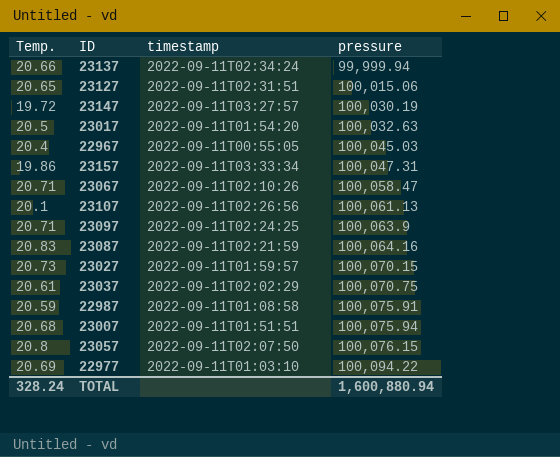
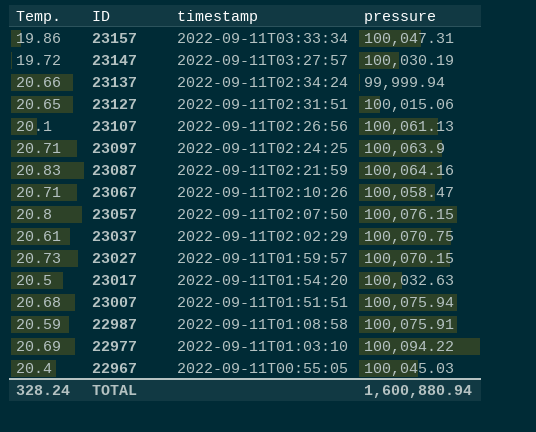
row order: pressure ascending -> ID descending

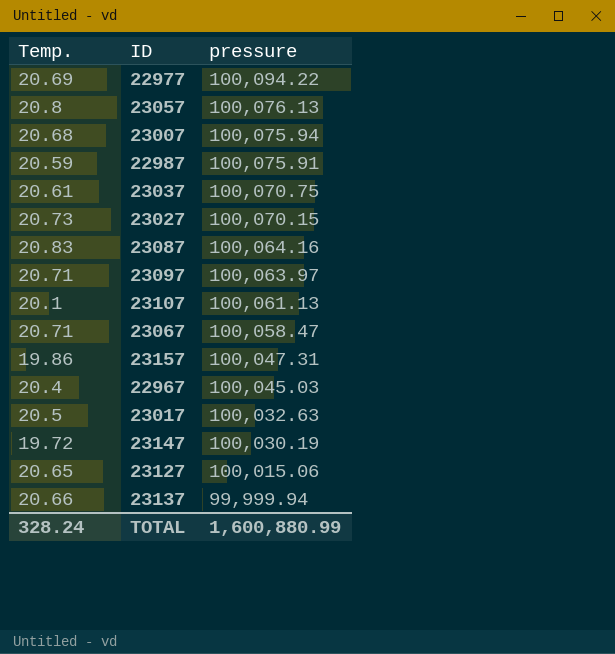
row order: ID descending -> pressure descending
column timestamp | position: 3 -> none
23057 | pressure: 100,076.15 -> 100,076.13
23097 | pressure: 100,063.9 -> 100,063.97
TOTAL | pressure: 1,600,880.94 -> 1,600,880.99

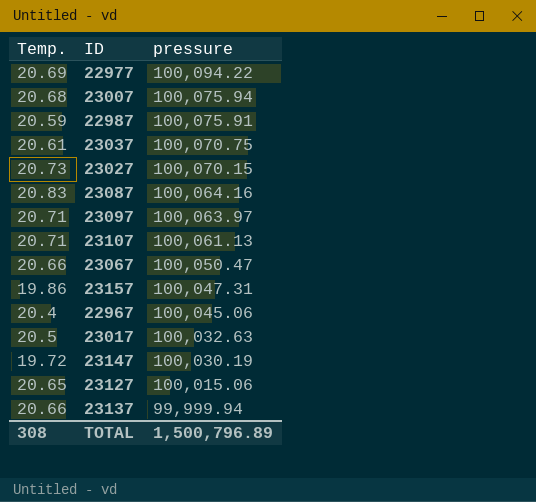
row 23057: 20.8 | 100,076.13 -> none
23107 | Temp.: 20.1 -> 20.71
23067 | Temp.: 20.71 -> 20.66
23067 | pressure: 100,058.47 -> 100,050.47
22967 | pressure: 100,045.03 -> 100,045.06
TOTAL | Temp.: 328.24 -> 308
TOTAL | pressure: 1,600,880.99 -> 1,500,796.89

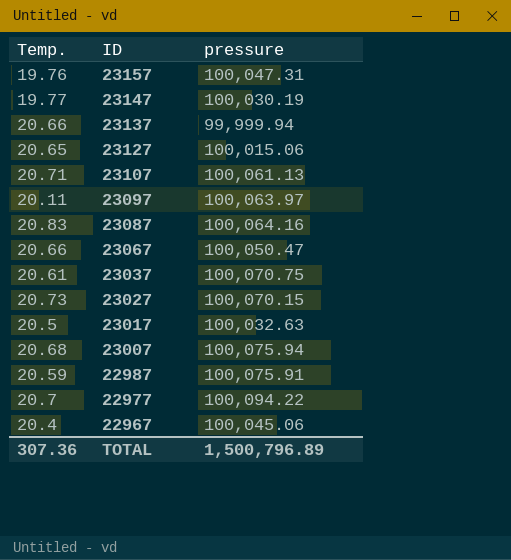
row order: pressure descending -> ID descending
23157 | Temp.: 19.86 -> 19.76
23147 | Temp.: 19.72 -> 19.77
23097 | Temp.: 20.71 -> 20.11
22977 | Temp.: 20.69 -> 20.7
TOTAL | Temp.: 308 -> 307.36

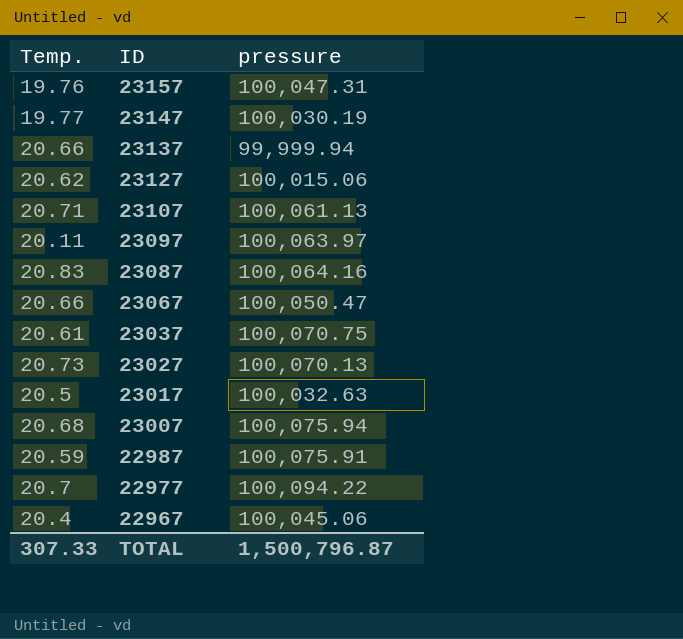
23127 | Temp.: 20.65 -> 20.62
23027 | pressure: 100,070.15 -> 100,070.13
TOTAL | Temp.: 307.36 -> 307.33
TOTAL | pressure: 1,500,796.89 -> 1,500,796.87

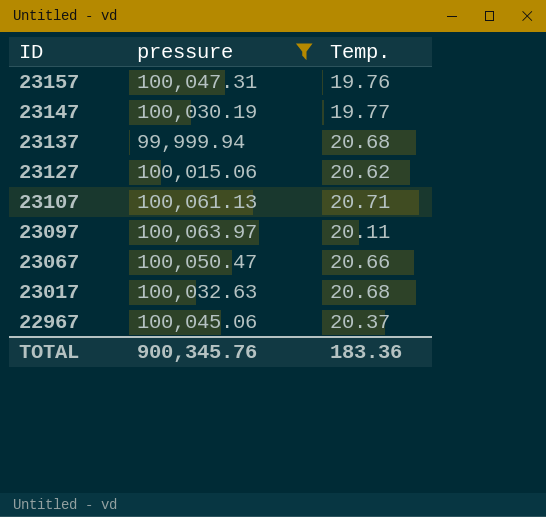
filter: none -> pressure <= 100,063.97
column Temp. | position: 1 -> 3
23137 | Temp.: 20.66 -> 20.68
23017 | Temp.: 20.5 -> 20.68
22967 | Temp.: 20.4 -> 20.37
TOTAL | pressure: 1,500,796.87 -> 900,345.76
TOTAL | Temp.: 307.33 -> 183.36

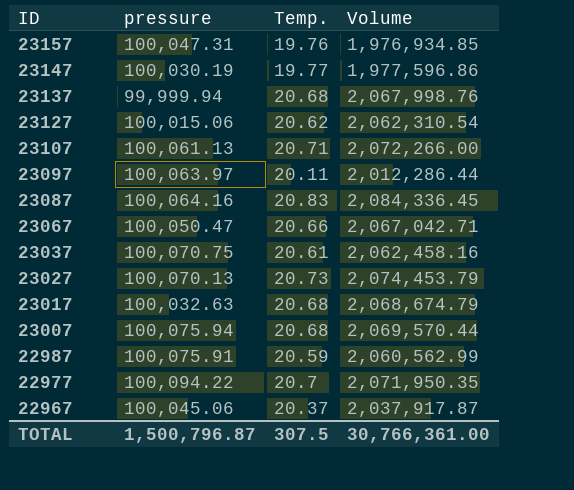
filter: pressure <= 100,063.97 -> none
column Volume | formula: none -> [pressure] * [Temp.]
TOTAL | pressure: 900,345.76 -> 1,500,796.87
TOTAL | Temp.: 183.36 -> 307.5

